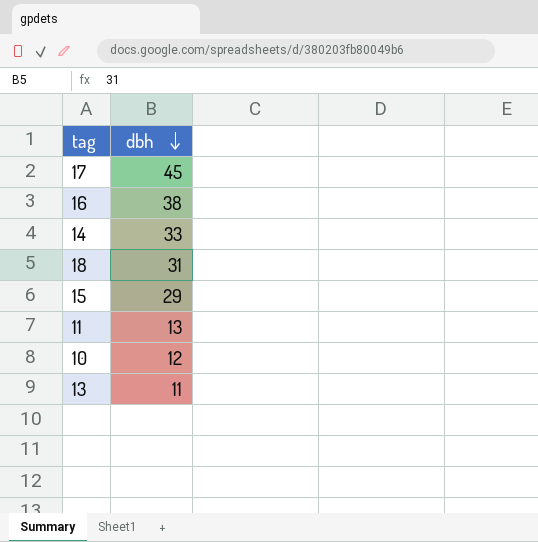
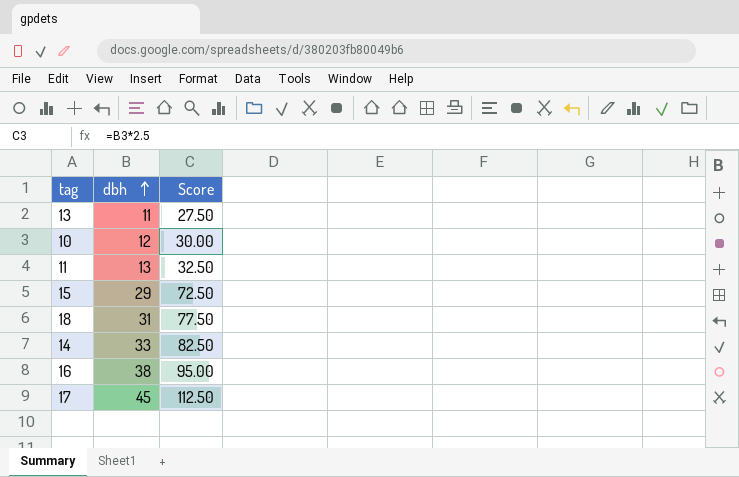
row order: dbh descending -> dbh ascending
column Score | formula: none -> [dbh] * 2.5

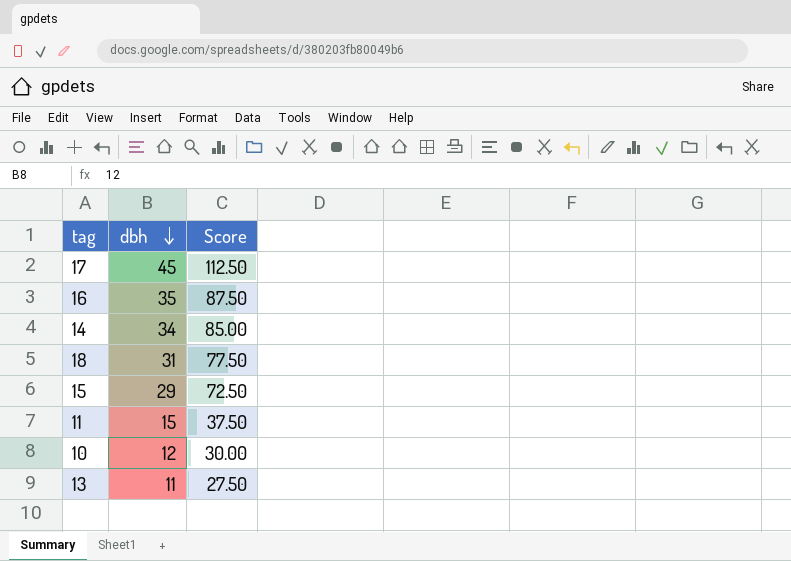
row order: dbh ascending -> dbh descending
16 | dbh: 38 -> 35
16 | Score: 95.00 -> 87.50
14 | dbh: 33 -> 34
14 | Score: 82.50 -> 85.00
11 | dbh: 13 -> 15
11 | Score: 32.50 -> 37.50

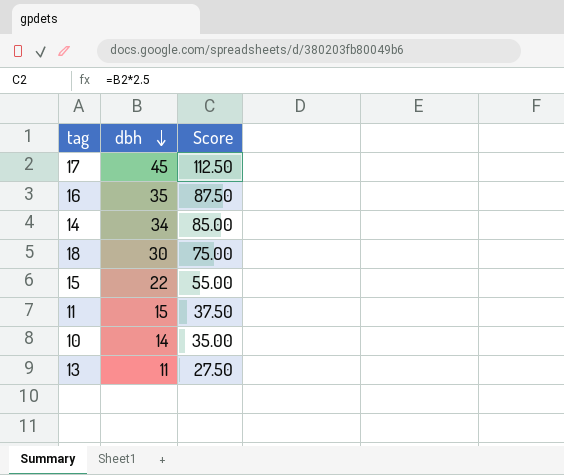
18 | dbh: 31 -> 30
18 | Score: 77.50 -> 75.00
15 | dbh: 29 -> 22
15 | Score: 72.50 -> 55.00
10 | dbh: 12 -> 14
10 | Score: 30.00 -> 35.00

